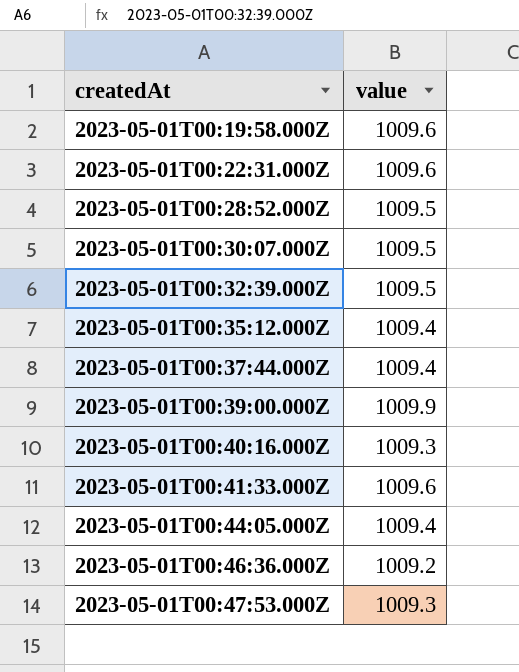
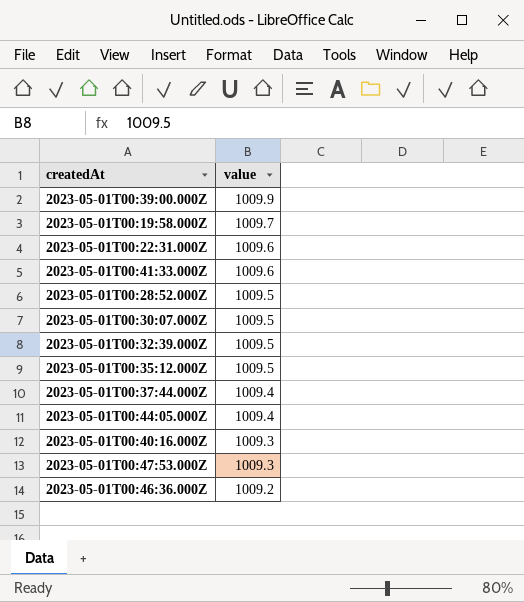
row order: createdAt ascending -> value descending
2023-05-01T00:19:58.000Z | value: 1009.6 -> 1009.7
2023-05-01T00:35:12.000Z | value: 1009.4 -> 1009.5

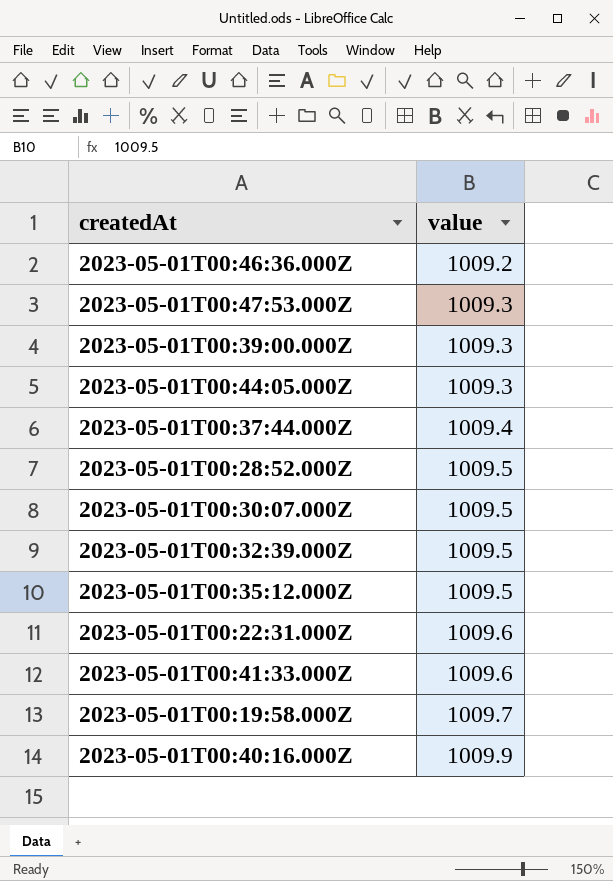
row order: value descending -> value ascending
2023-05-01T00:39:00.000Z | value: 1009.9 -> 1009.3
2023-05-01T00:44:05.000Z | value: 1009.4 -> 1009.3
2023-05-01T00:40:16.000Z | value: 1009.3 -> 1009.9

